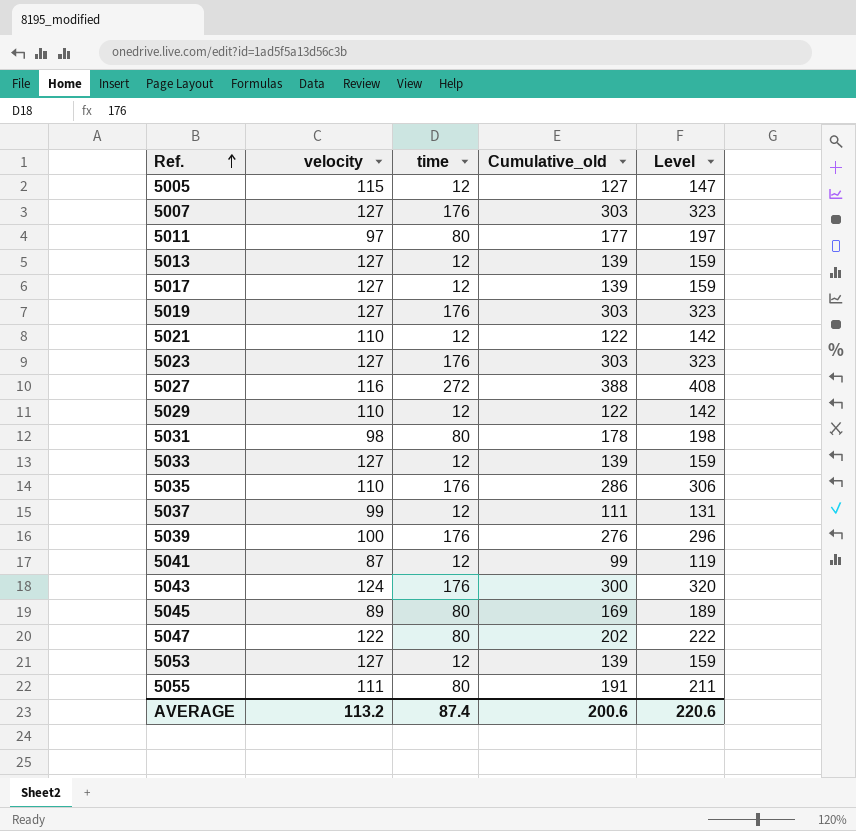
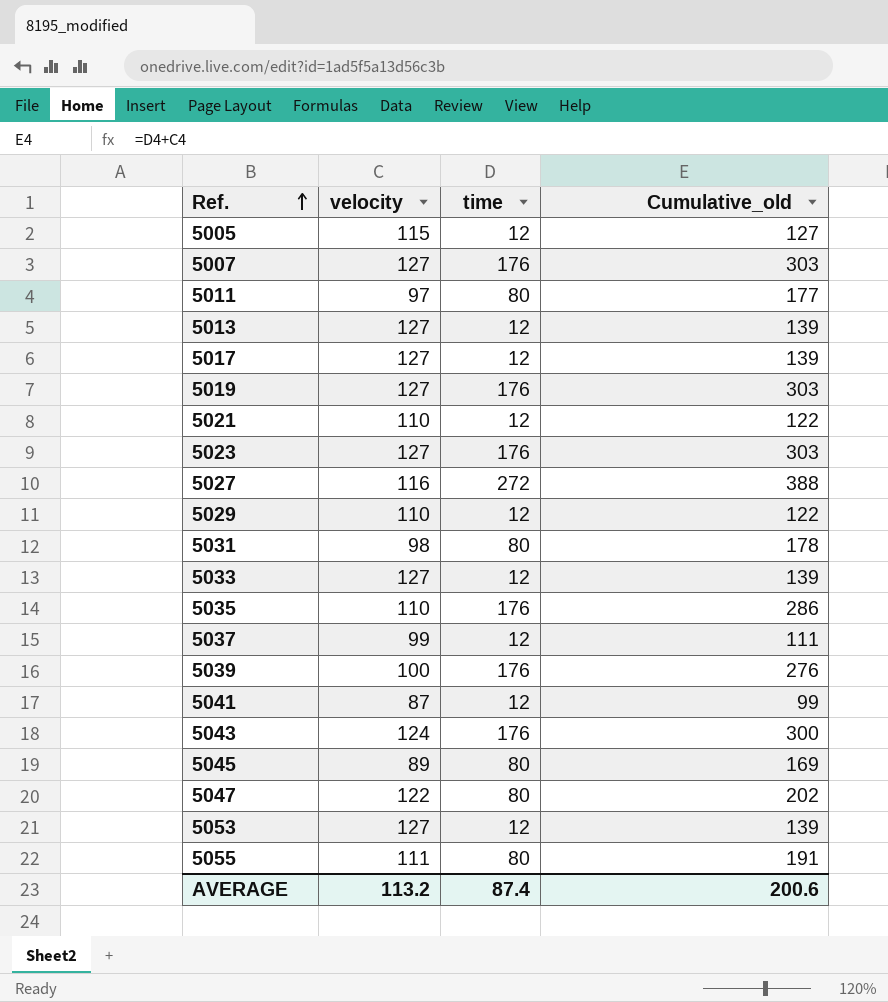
column Level | formula: [Cumulative_old] + 20 -> none

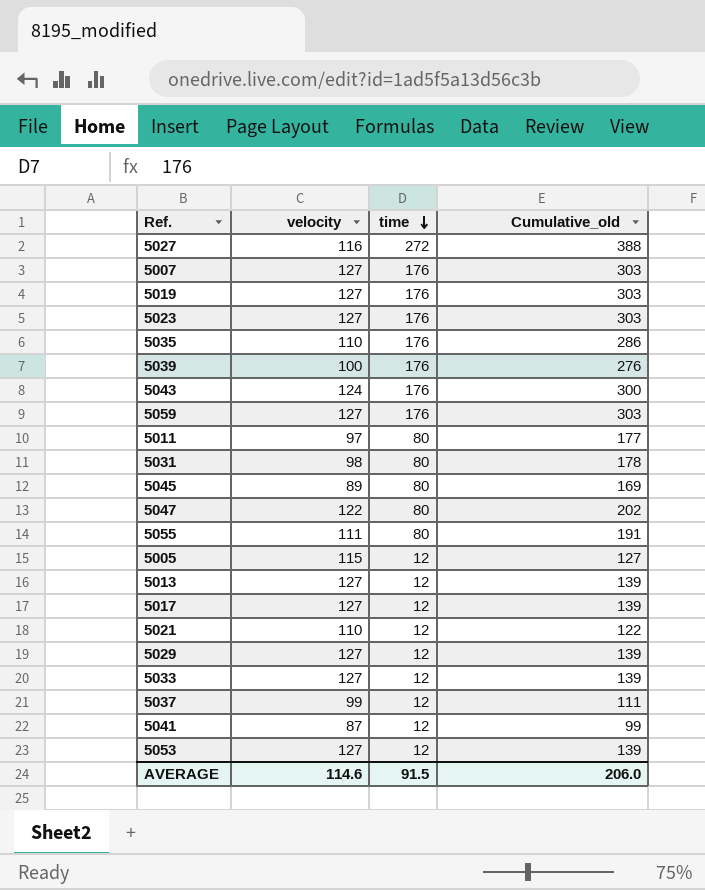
row order: Ref. ascending -> time descending
row 5059: none -> 127 | 176 | 303
5029 | velocity: 110 -> 127
5029 | Cumulative_old: 122 -> 139
AVERAGE | velocity: 113.2 -> 114.6
AVERAGE | time: 87.4 -> 91.5
AVERAGE | Cumulative_old: 200.6 -> 206.0

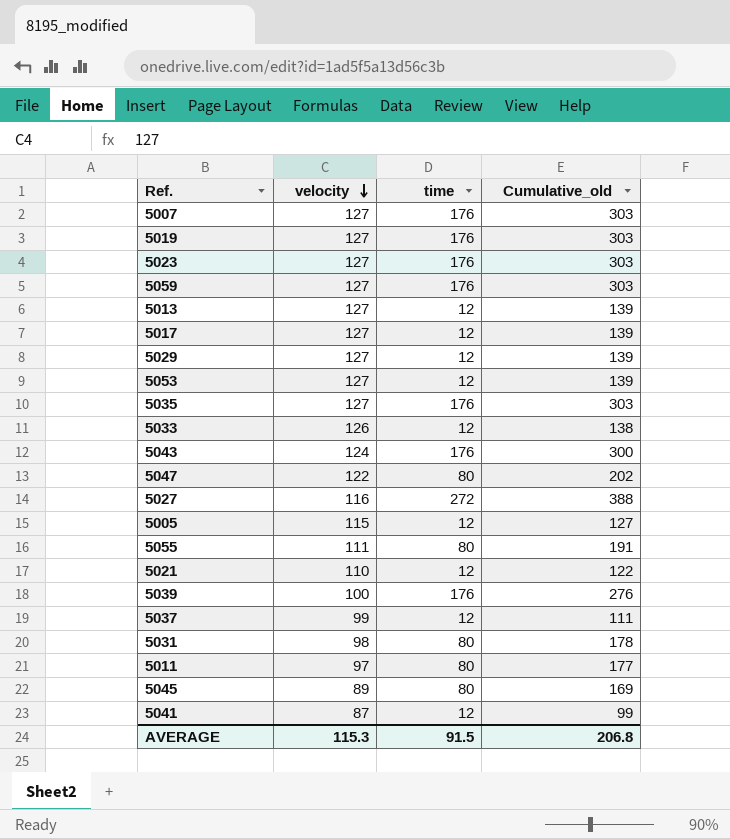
row order: time descending -> velocity descending
5035 | velocity: 110 -> 127
5035 | Cumulative_old: 286 -> 303
5033 | velocity: 127 -> 126
5033 | Cumulative_old: 139 -> 138
AVERAGE | velocity: 114.6 -> 115.3
AVERAGE | Cumulative_old: 206.0 -> 206.8

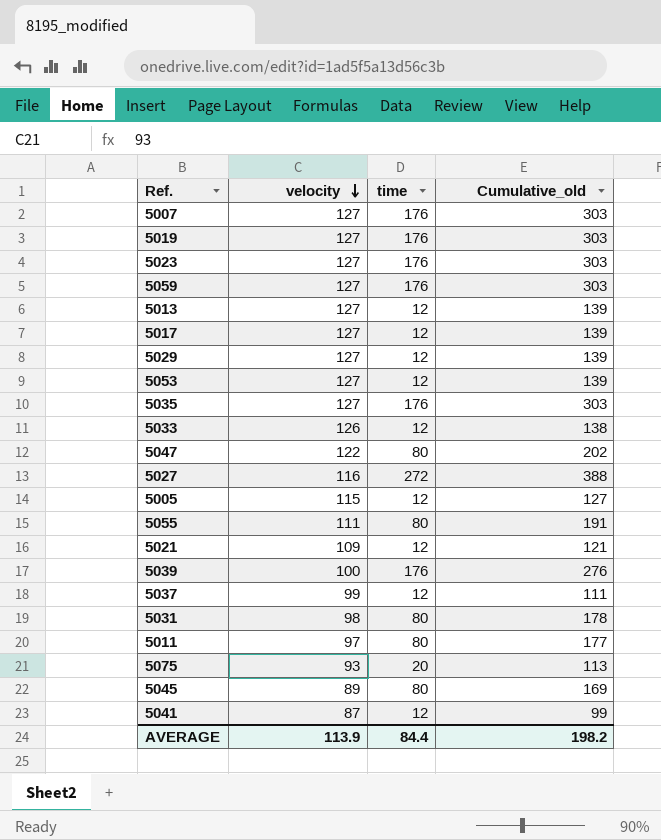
row 5043: 124 | 176 | 300 -> none
5021 | velocity: 110 -> 109
5021 | Cumulative_old: 122 -> 121
row 5075: none -> 93 | 20 | 113
AVERAGE | velocity: 115.3 -> 113.9
AVERAGE | time: 91.5 -> 84.4
AVERAGE | Cumulative_old: 206.8 -> 198.2

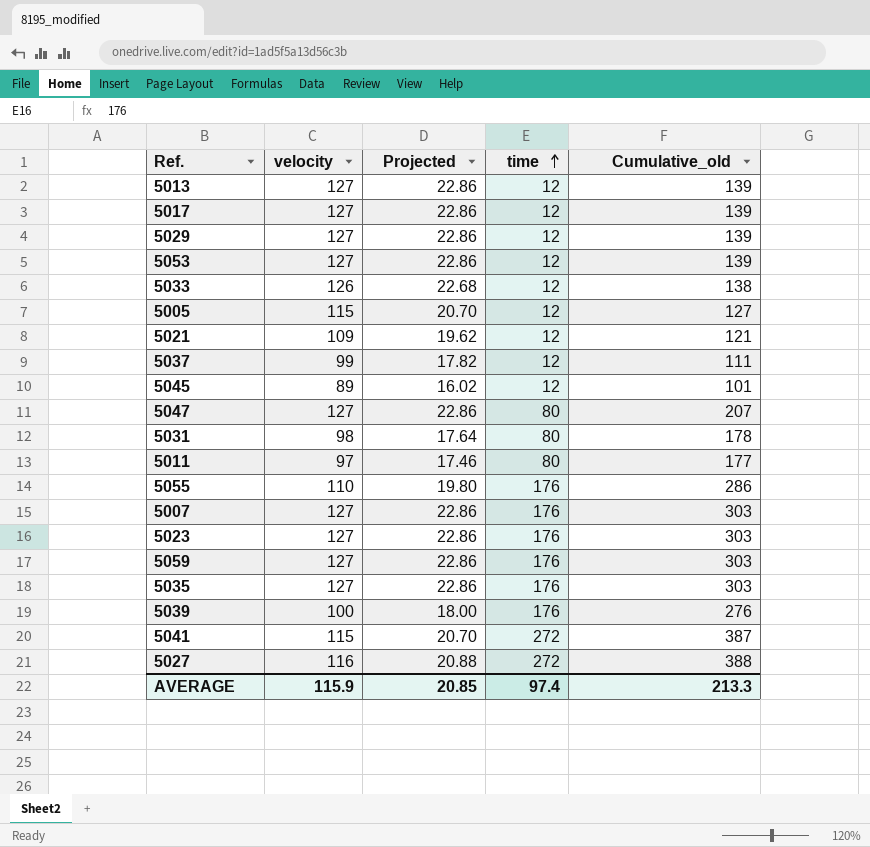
row order: velocity descending -> time ascending
column Projected | formula: none -> [velocity] * 0.18
row 5019: 127 | 176 | 303 -> none
row 5075: 93 | 20 | 113 -> none
5045 | time: 80 -> 12
5045 | Cumulative_old: 169 -> 101
5047 | velocity: 122 -> 127
5047 | Cumulative_old: 202 -> 207
5055 | velocity: 111 -> 110
5055 | time: 80 -> 176
5055 | Cumulative_old: 191 -> 286
5041 | velocity: 87 -> 115
5041 | time: 12 -> 272
5041 | Cumulative_old: 99 -> 387
AVERAGE | velocity: 113.9 -> 115.9
AVERAGE | time: 84.4 -> 97.4
AVERAGE | Cumulative_old: 198.2 -> 213.3

